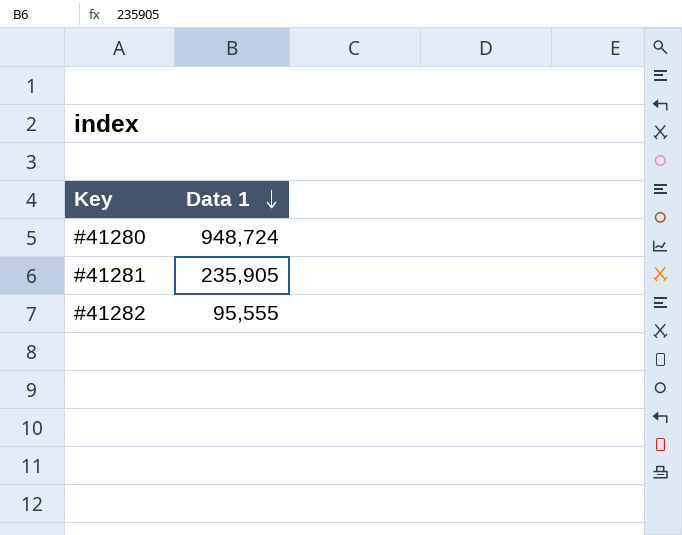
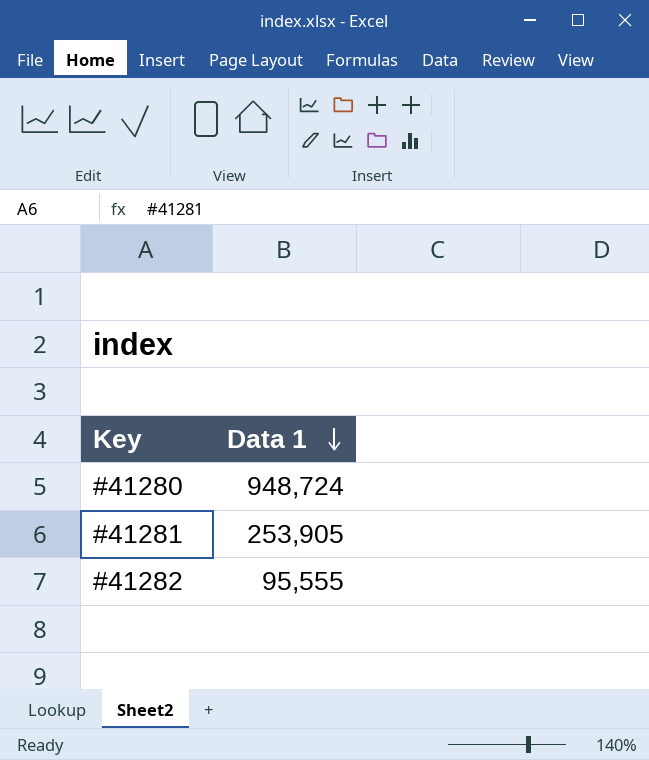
#41281 | Data 1: 235,905 -> 253,905

